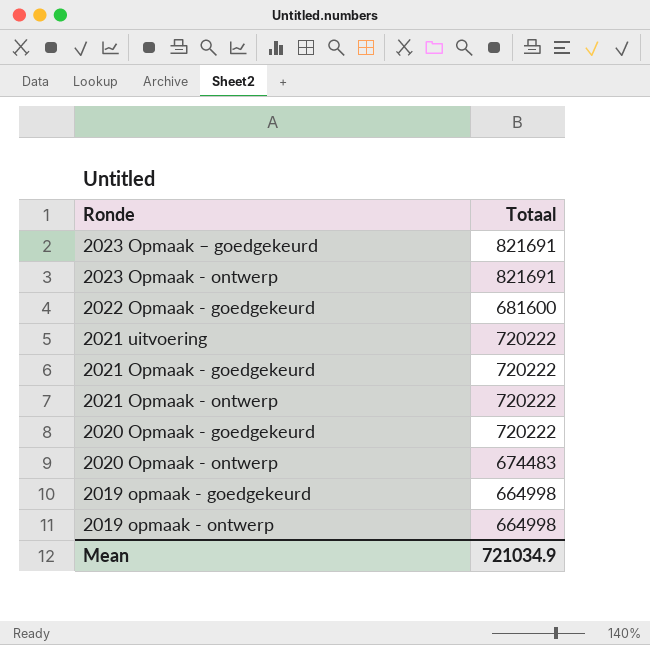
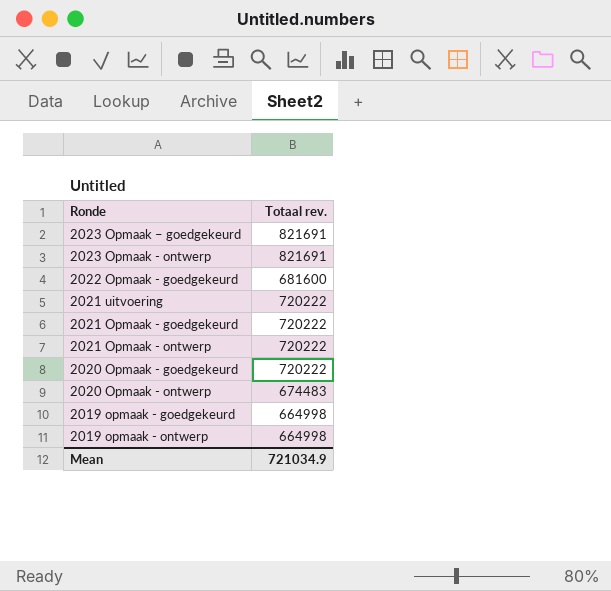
column name: Totaal -> Totaal rev.

